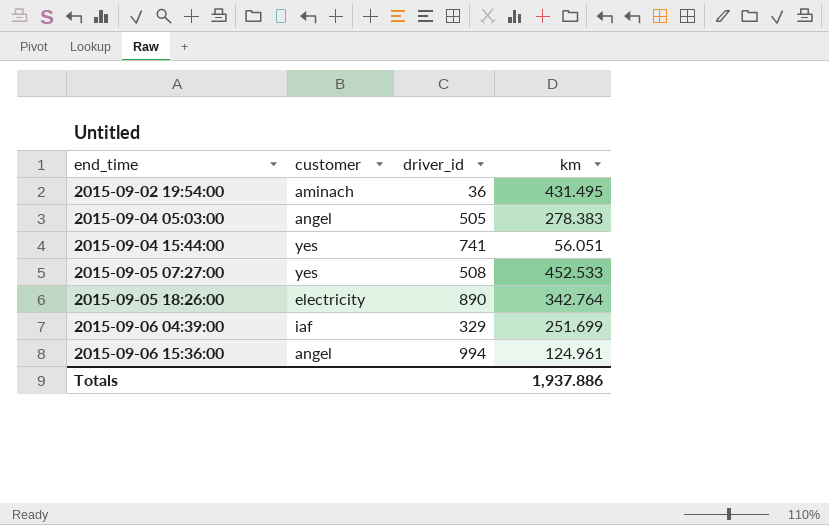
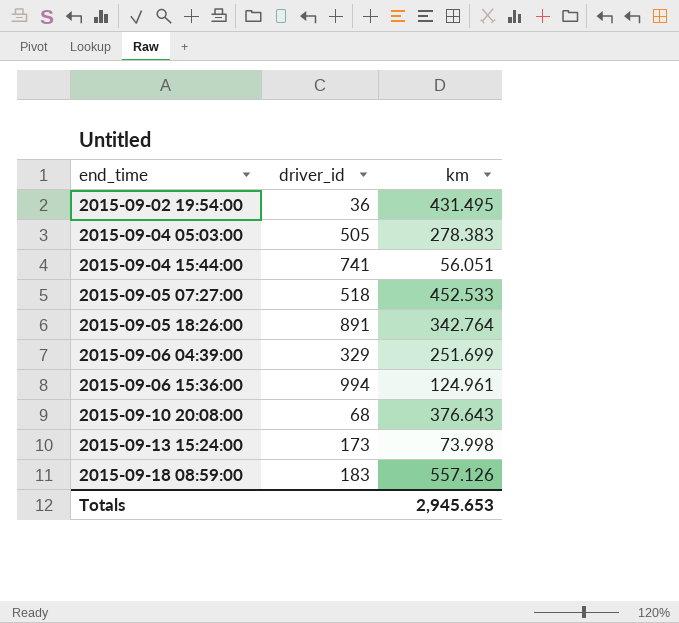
column customer | position: 2 -> none
2015-09-05 07:27:00 | driver_id: 508 -> 518
2015-09-05 18:26:00 | driver_id: 890 -> 891
row 2015-09-10 20:08:00: none -> 68 | 376.643
row 2015-09-13 15:24:00: none -> 173 | 73.998
row 2015-09-18 08:59:00: none -> 183 | 557.126
Totals | km: 1,937.886 -> 2,945.653

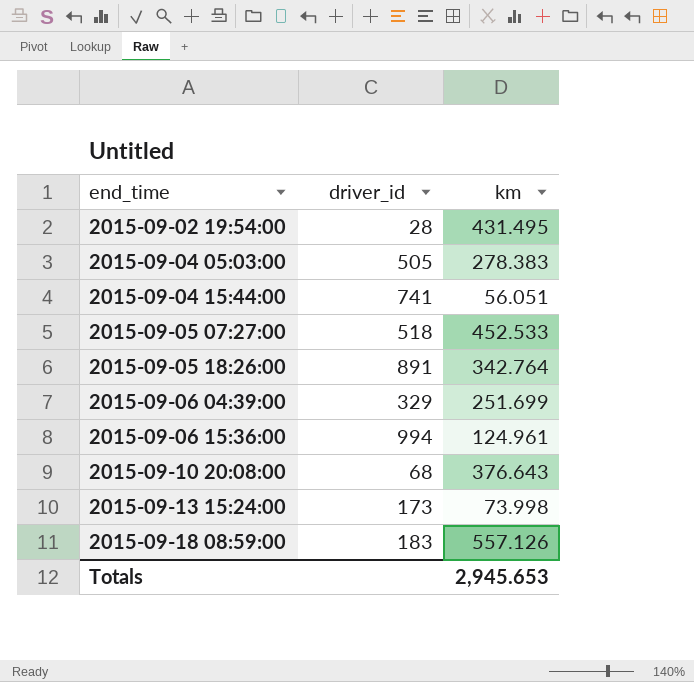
2015-09-02 19:54:00 | driver_id: 36 -> 28

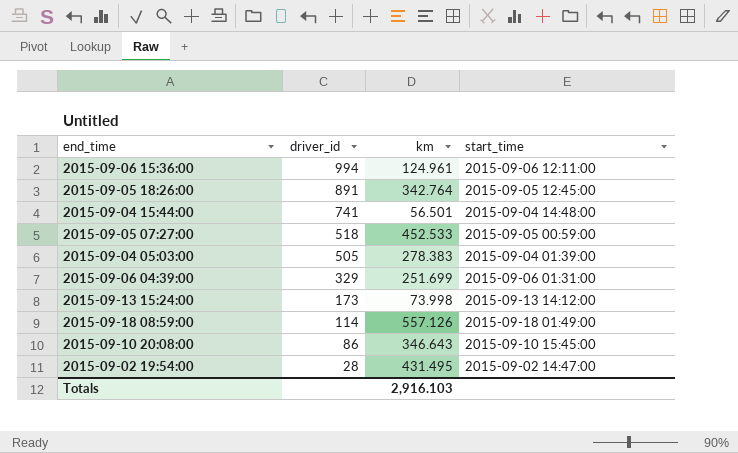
row order: end_time ascending -> driver_id descending
column start_time | position: none -> 4
2015-09-04 15:44:00 | km: 56.051 -> 56.501
2015-09-18 08:59:00 | driver_id: 183 -> 114
2015-09-10 20:08:00 | driver_id: 68 -> 86
2015-09-10 20:08:00 | km: 376.643 -> 346.643
Totals | km: 2,945.653 -> 2,916.103

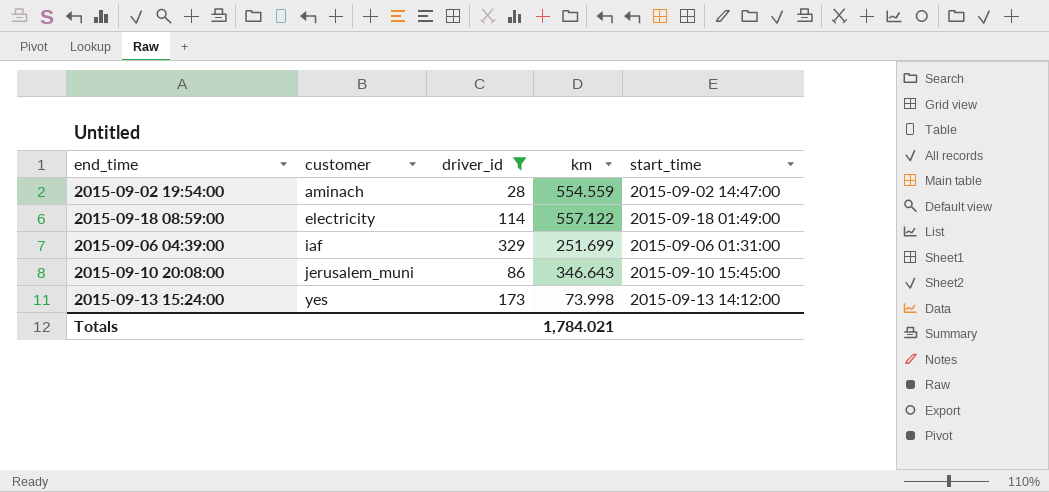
filter: none -> driver_id <= 329
row order: driver_id descending -> customer ascending
column customer | position: none -> 2
2015-09-02 19:54:00 | km: 431.495 -> 554.559
2015-09-18 08:59:00 | km: 557.126 -> 557.122
Totals | km: 2,916.103 -> 1,784.021

